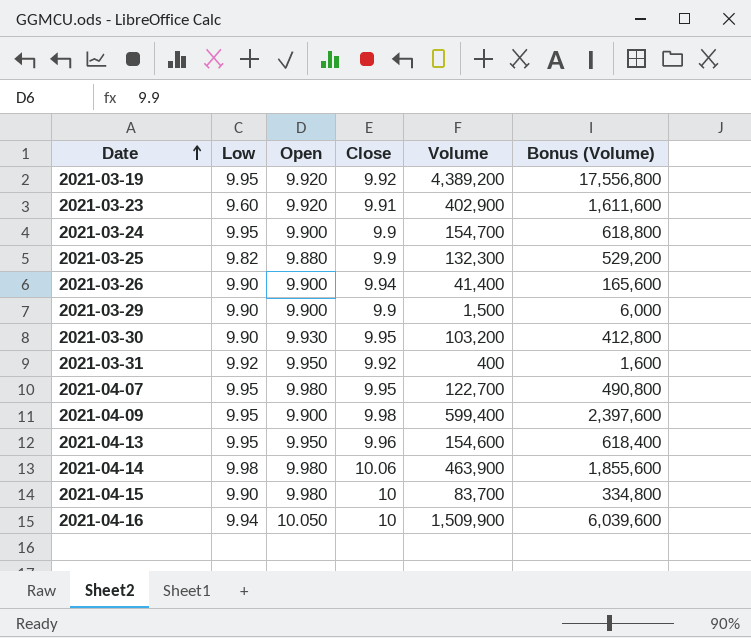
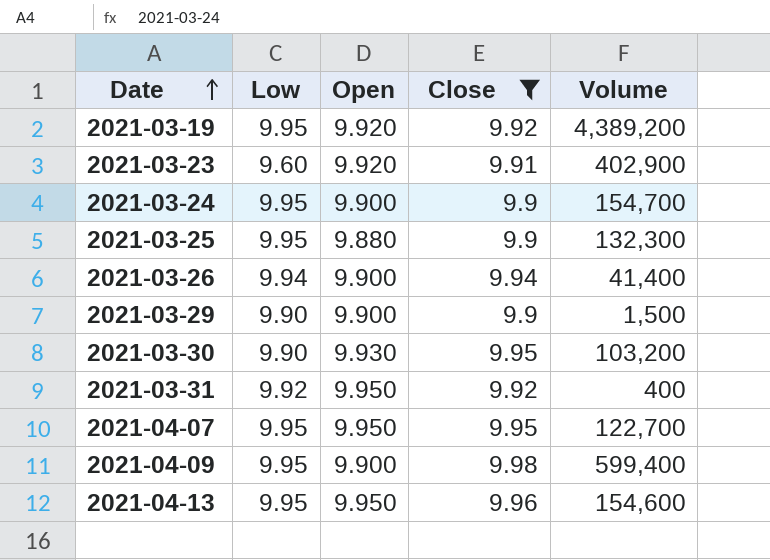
filter: none -> Close <= 9.98
column Bonus (Volume) | formula: [Volume] * 4 -> none
2021-03-25 | Low: 9.82 -> 9.95
2021-03-26 | Low: 9.90 -> 9.94
2021-04-07 | Open: 9.980 -> 9.950

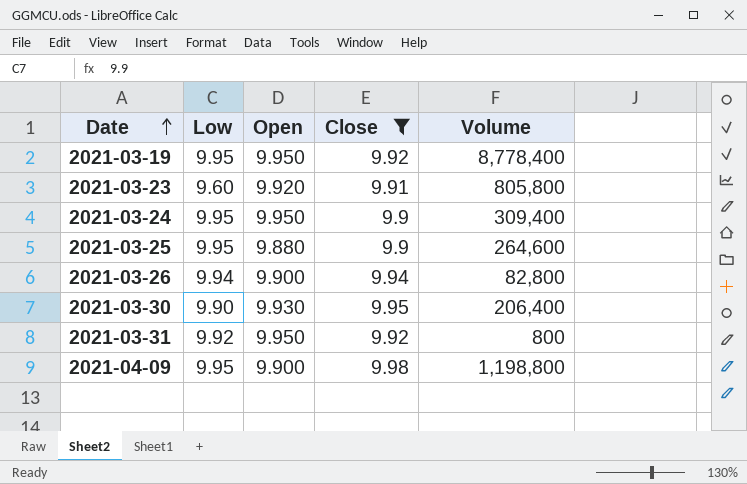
row 2021-03-29: 9.90 | 9.900 | 9.9 | 1,500 -> none
row 2021-04-07: 9.95 | 9.950 | 9.95 | 122,700 -> none
row 2021-04-13: 9.95 | 9.950 | 9.96 | 154,600 -> none
2021-03-19 | Open: 9.920 -> 9.950
2021-03-19 | Volume: 4,389,200 -> 8,778,400
2021-03-23 | Volume: 402,900 -> 805,800
2021-03-24 | Open: 9.900 -> 9.950
2021-03-24 | Volume: 154,700 -> 309,400
2021-03-25 | Volume: 132,300 -> 264,600
2021-03-26 | Volume: 41,400 -> 82,800
2021-03-30 | Volume: 103,200 -> 206,400
2021-03-31 | Volume: 400 -> 800
2021-04-09 | Volume: 599,400 -> 1,198,800

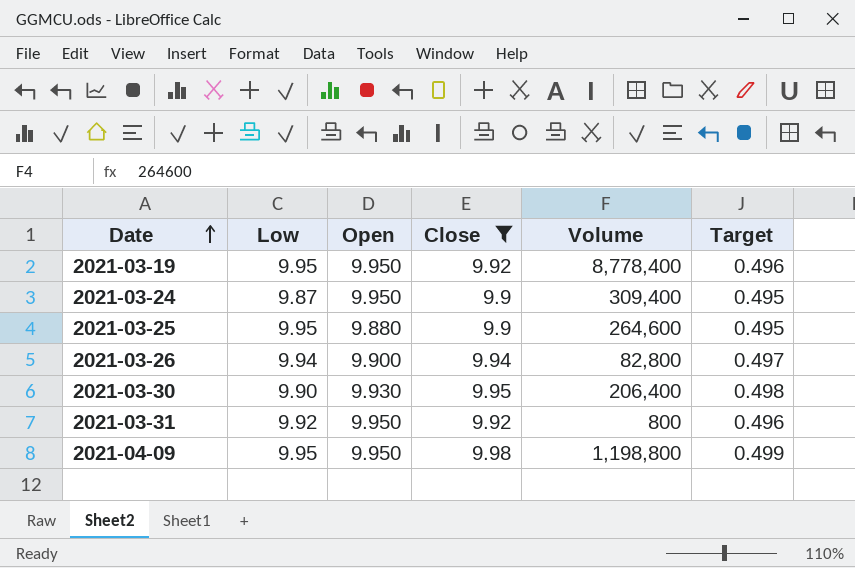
column Target | formula: none -> [Close] * 0.05
row 2021-03-23: 9.60 | 9.920 | 9.91 | 805,800 -> none
2021-03-24 | Low: 9.95 -> 9.87
2021-04-09 | Open: 9.900 -> 9.950

